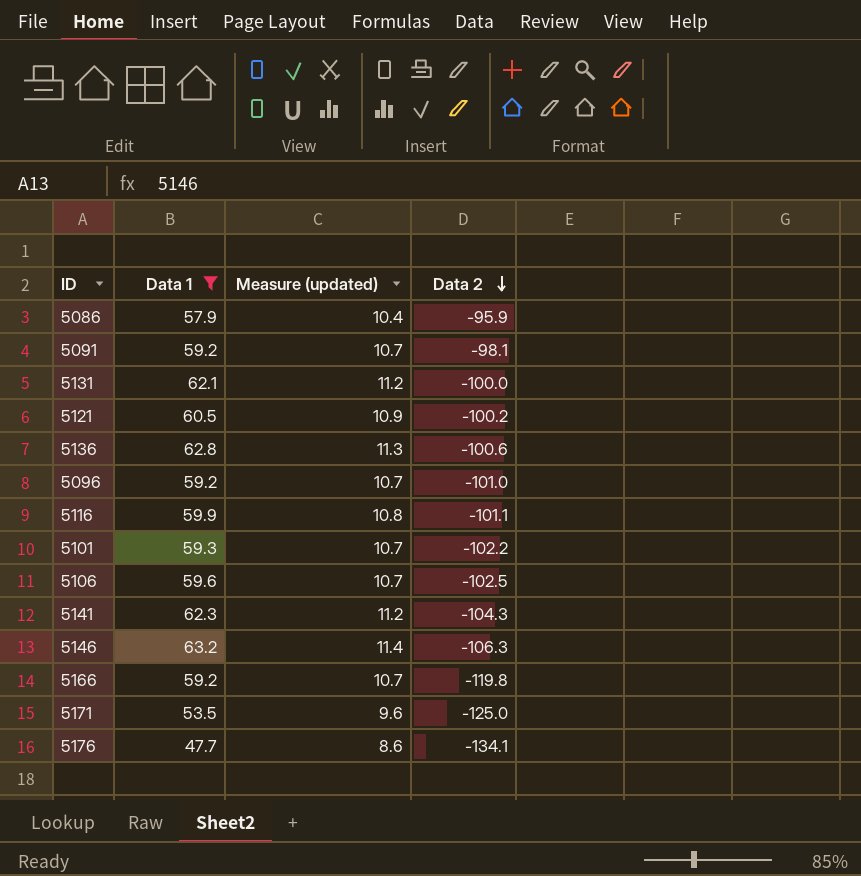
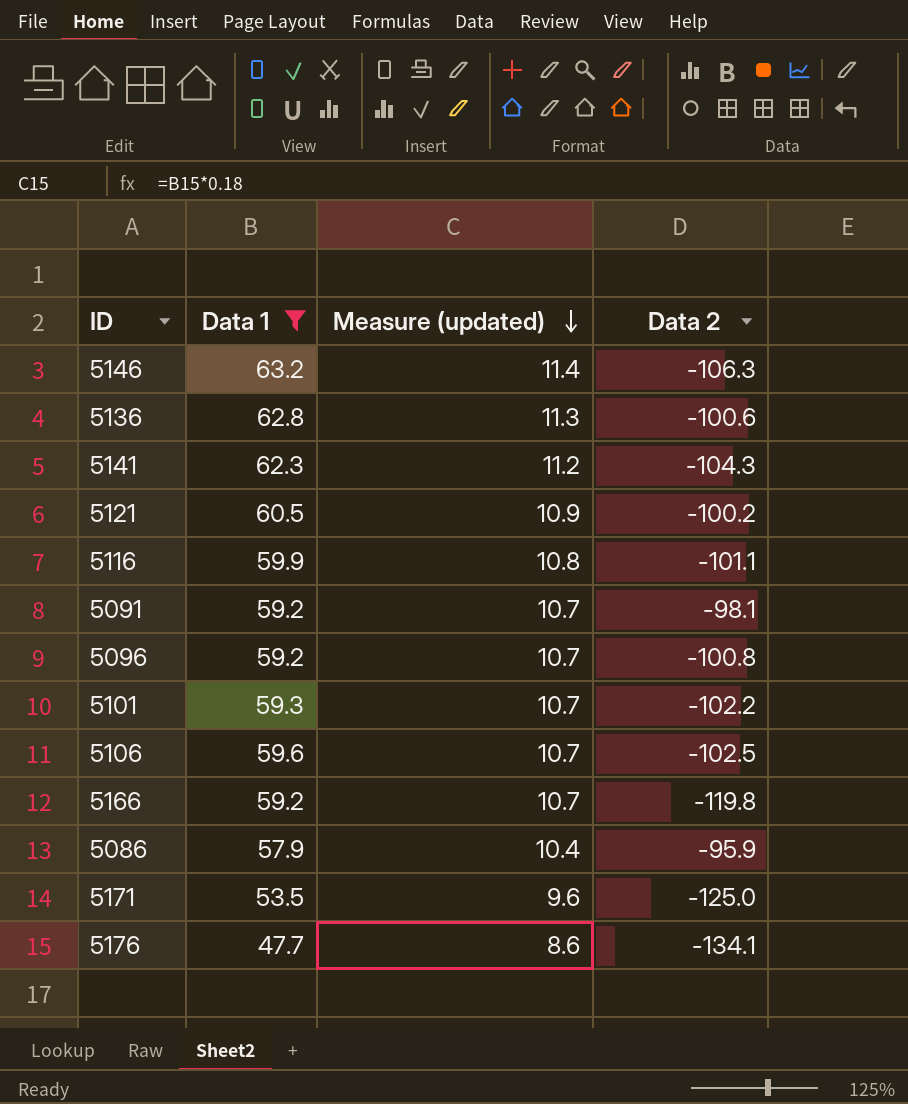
row order: Data 2 descending -> Measure (updated) descending
row 5131: 62.1 | 11.2 | -100.0 -> none
5096 | Data 2: -101.0 -> -100.8

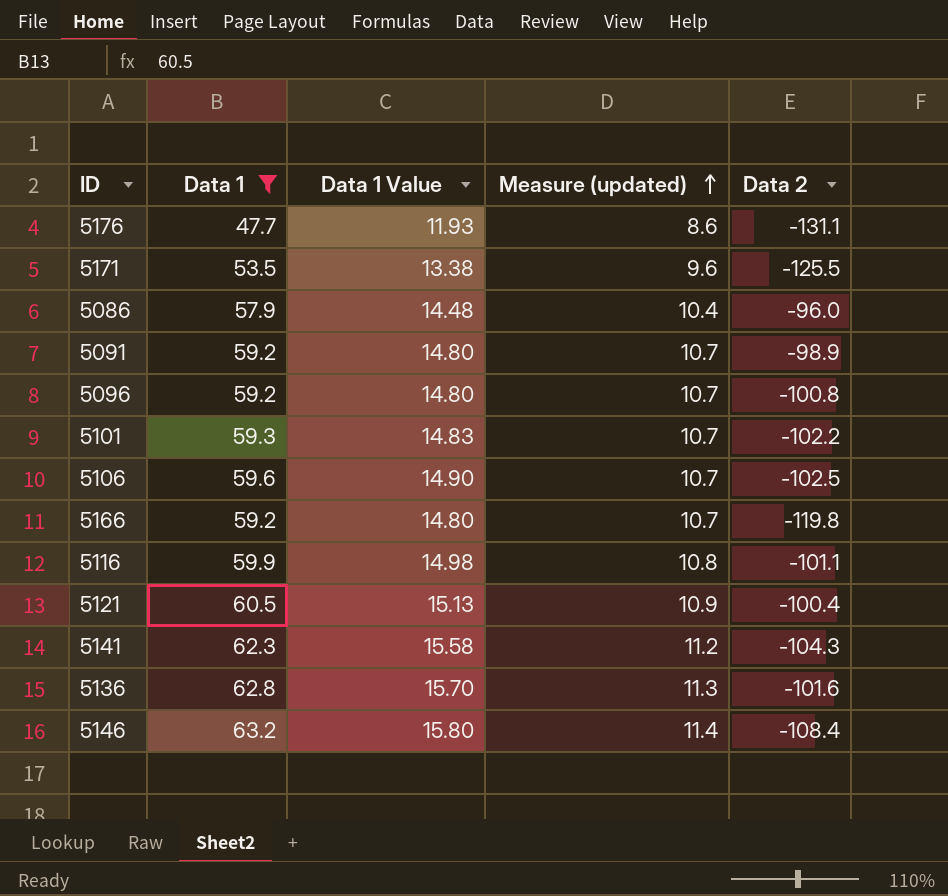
row order: Measure (updated) descending -> Measure (updated) ascending
column Data 1 Value | formula: none -> [Data 1] * 0.25
5176 | Data 2: -134.1 -> -131.1
5171 | Data 2: -125.0 -> -125.5
5086 | Data 2: -95.9 -> -96.0
5091 | Data 2: -98.1 -> -98.9
5121 | Data 2: -100.2 -> -100.4
5136 | Data 2: -100.6 -> -101.6
5146 | Data 2: -106.3 -> -108.4

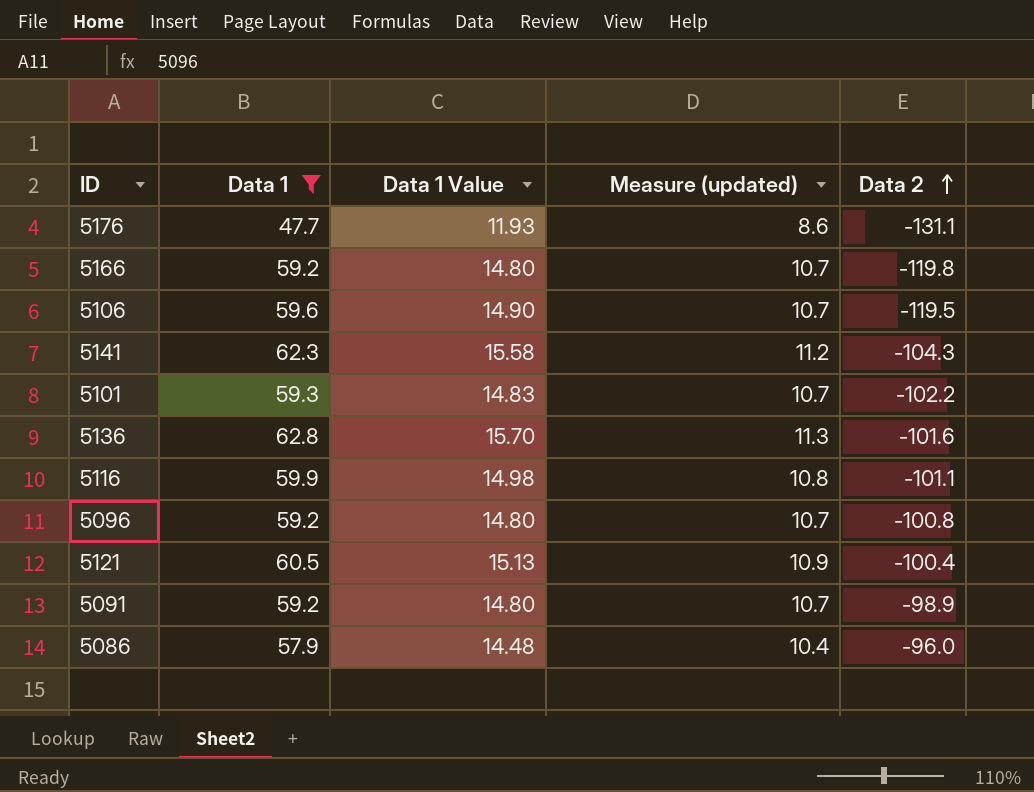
row order: Measure (updated) ascending -> Data 2 ascending
row 5171: 53.5 | 13.38 | 9.6 | -125.5 -> none
row 5146: 63.2 | 15.80 | 11.4 | -108.4 -> none
5106 | Data 2: -102.5 -> -119.5

